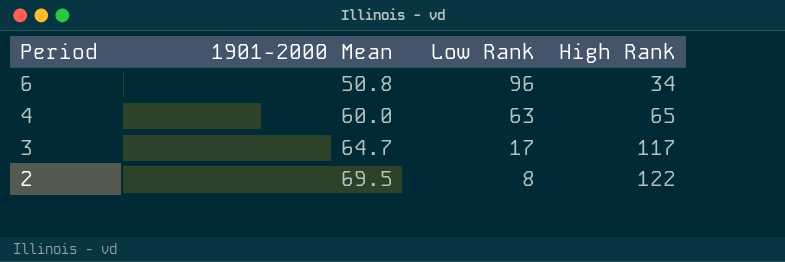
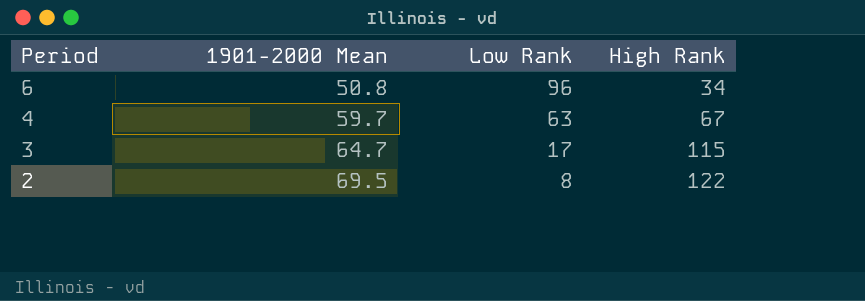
4 | 1901-2000 Mean: 60.0 -> 59.7
4 | High Rank: 65 -> 67
3 | High Rank: 117 -> 115

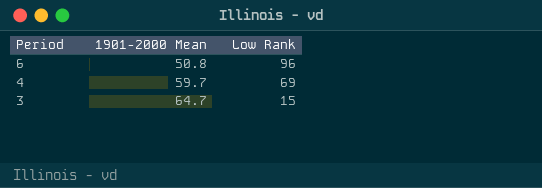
column High Rank | position: 4 -> none
row 2: 69.5 | 8 | 122 -> none
4 | Low Rank: 63 -> 69
3 | Low Rank: 17 -> 15

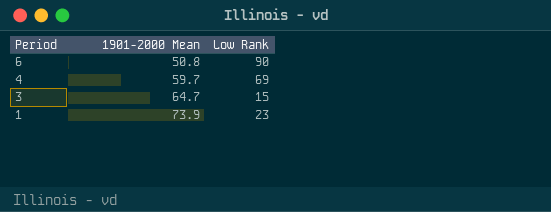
6 | Low Rank: 96 -> 90
row 1: none -> 73.9 | 23

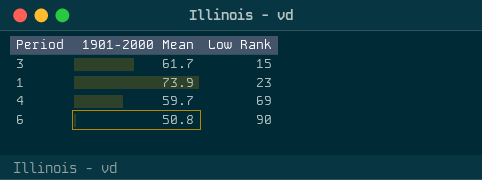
row order: Period descending -> Low Rank ascending
3 | 1901-2000 Mean: 64.7 -> 61.7

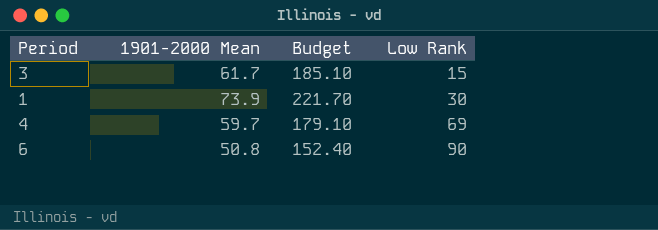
column Budget | formula: none -> [1901-2000 Mean] * 3
1 | Low Rank: 23 -> 30

